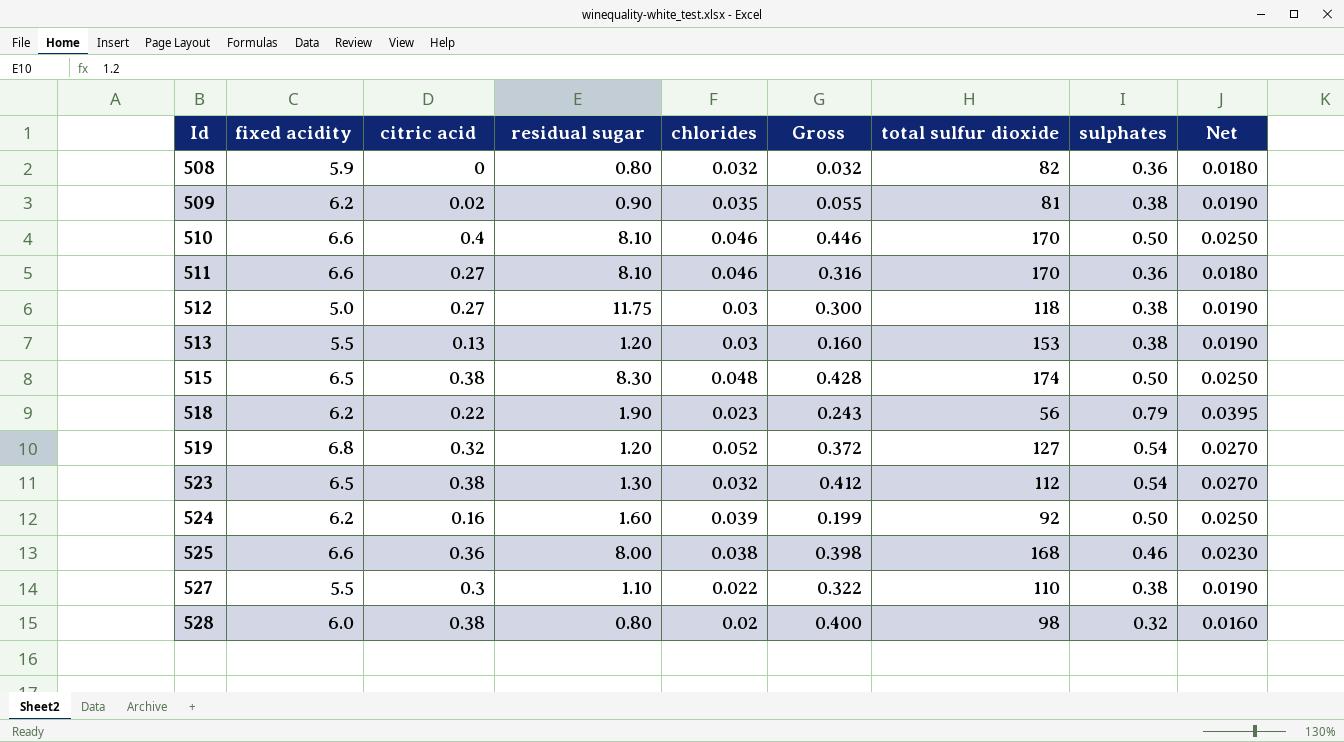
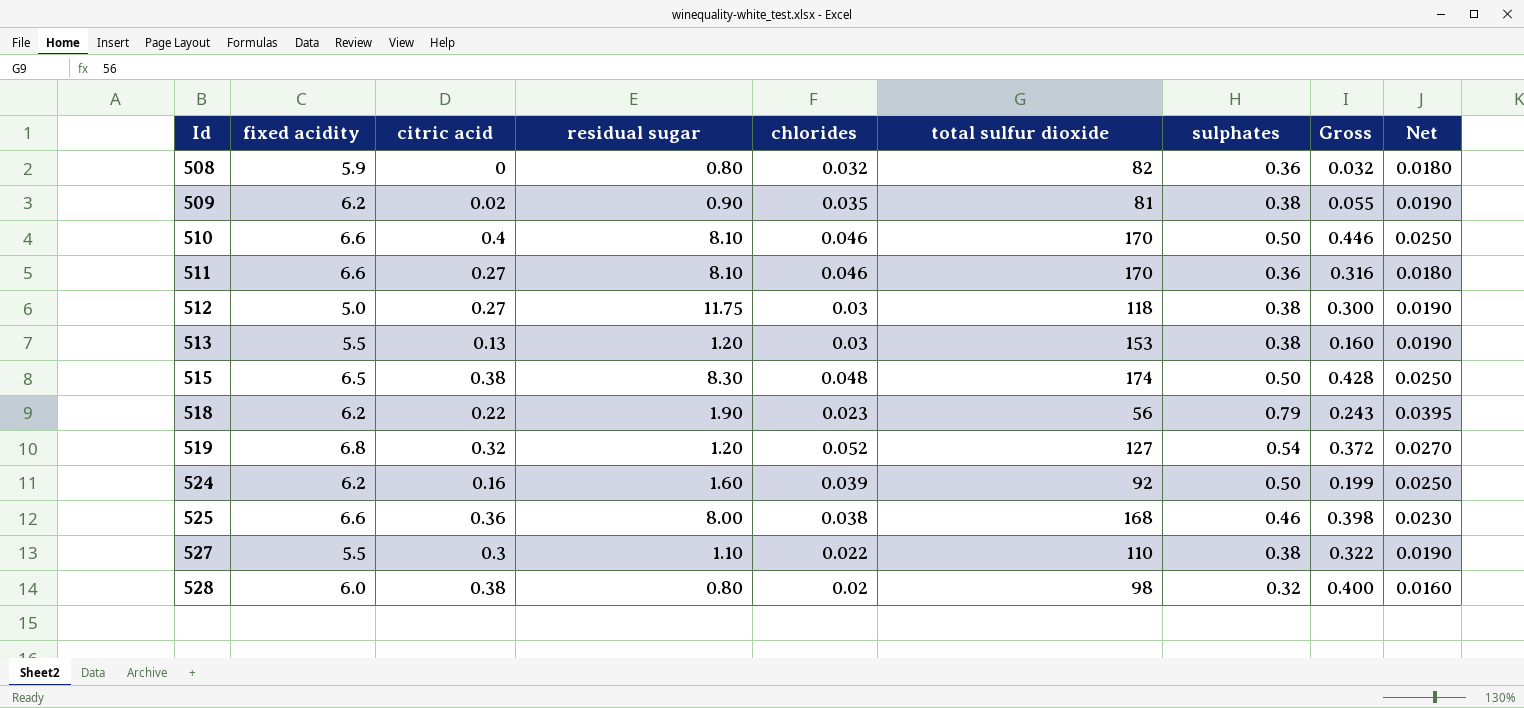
column Gross | position: 6 -> 8
row 523: 6.5 | 0.38 | 1.30 | 0.032 | 0.412 | 112 | 0.54 | 0.0270 -> none

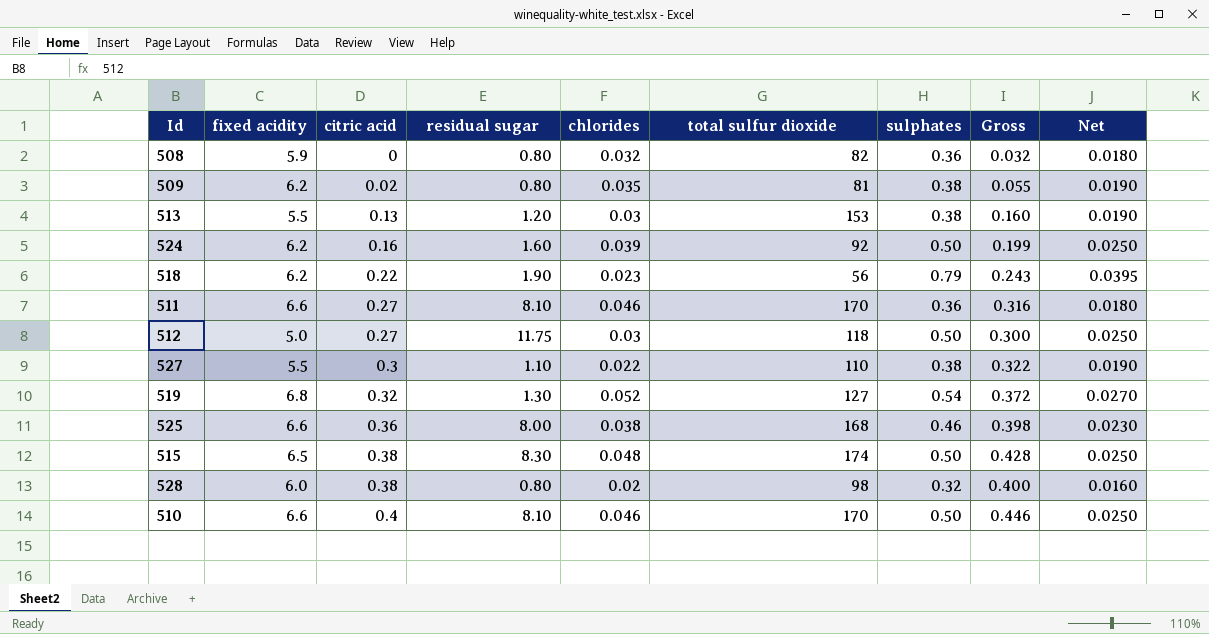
row order: Id ascending -> citric acid ascending
509 | residual sugar: 0.90 -> 0.80
512 | sulphates: 0.38 -> 0.50
512 | Net: 0.0190 -> 0.0250
519 | residual sugar: 1.20 -> 1.30

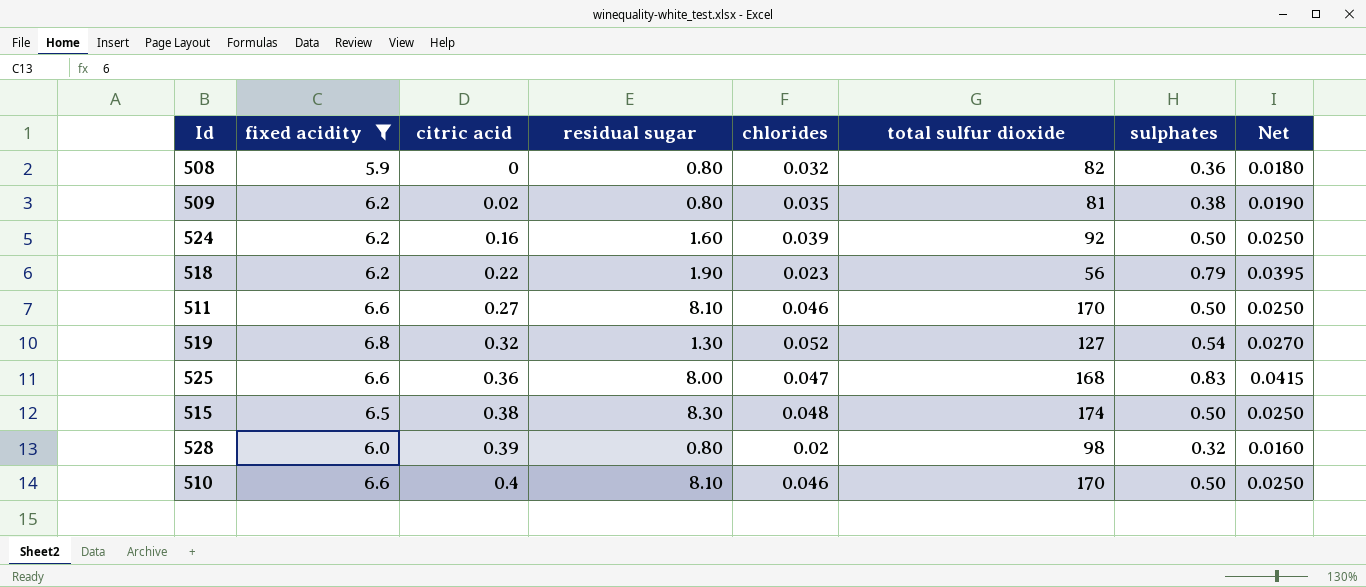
filter: none -> fixed acidity >= 5.9
column Gross | formula: [citric acid] + [chlorides] -> none
511 | sulphates: 0.36 -> 0.50
511 | Net: 0.0180 -> 0.0250
525 | chlorides: 0.038 -> 0.047
525 | sulphates: 0.46 -> 0.83
525 | Net: 0.0230 -> 0.0415
528 | citric acid: 0.38 -> 0.39

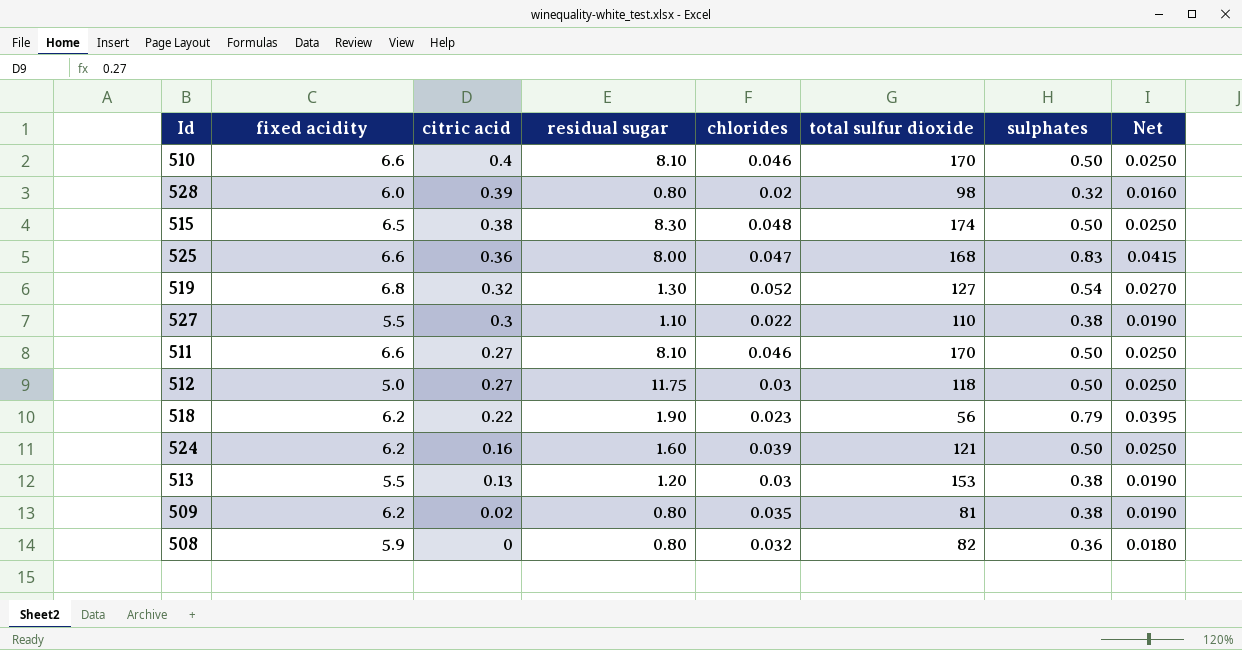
filter: fixed acidity >= 5.9 -> none
row order: citric acid ascending -> citric acid descending
524 | total sulfur dioxide: 92 -> 121

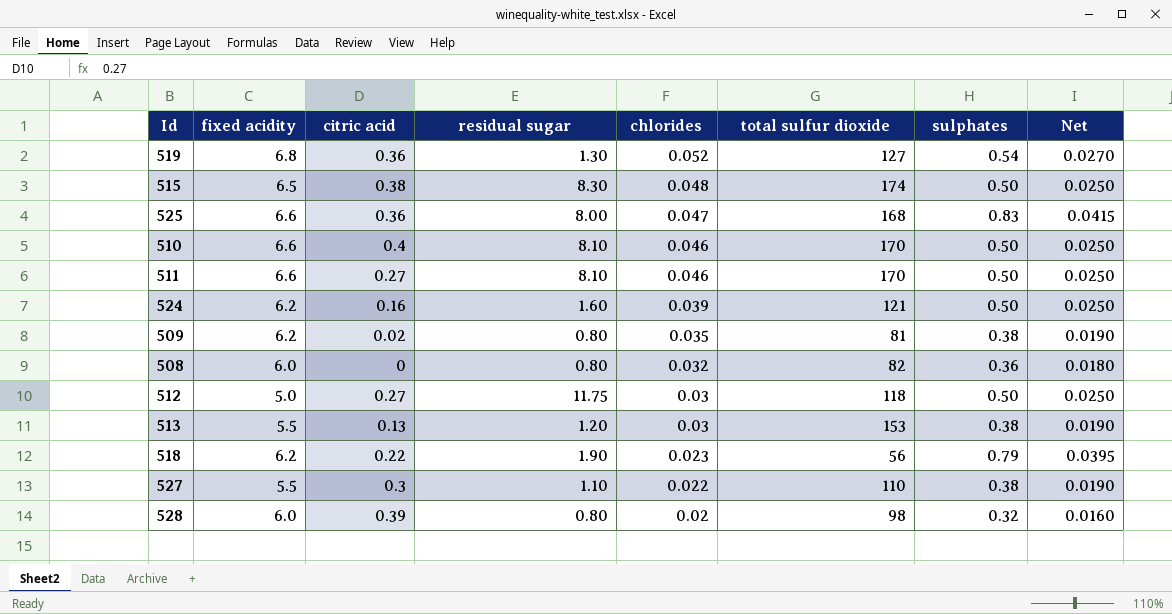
row order: citric acid descending -> chlorides descending
519 | citric acid: 0.32 -> 0.36
508 | fixed acidity: 5.9 -> 6.0

